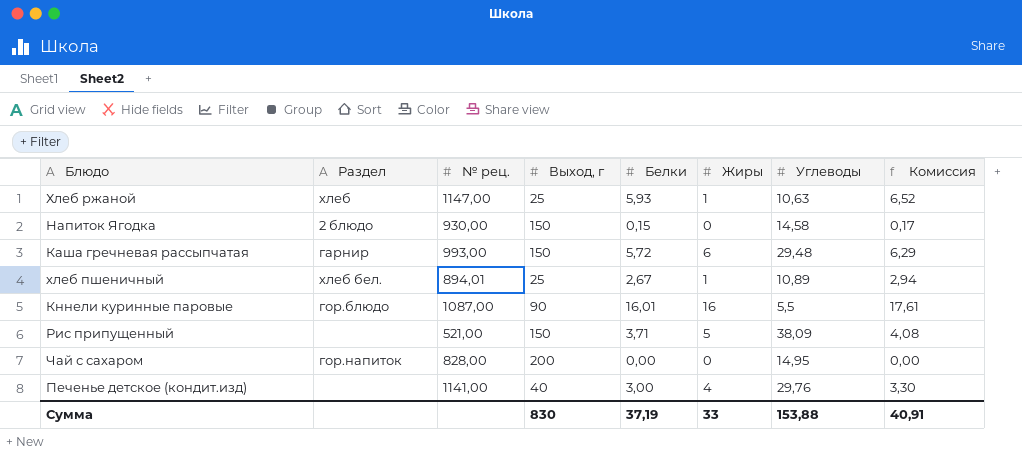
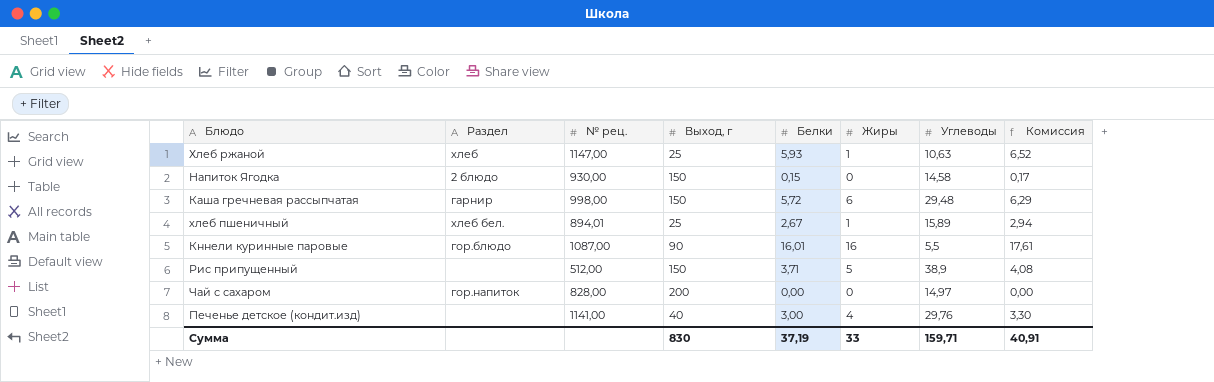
Каша гречневая рассыпчатая | № рец.: 993,00 -> 998,00
хлеб пшеничный | Углеводы: 10,89 -> 15,89
Рис припущенный | № рец.: 521,00 -> 512,00
Рис припущенный | Углеводы: 38,09 -> 38,9
Чай с сахаром | Углеводы: 14,95 -> 14,97
Сумма | Углеводы: 153,88 -> 159,71

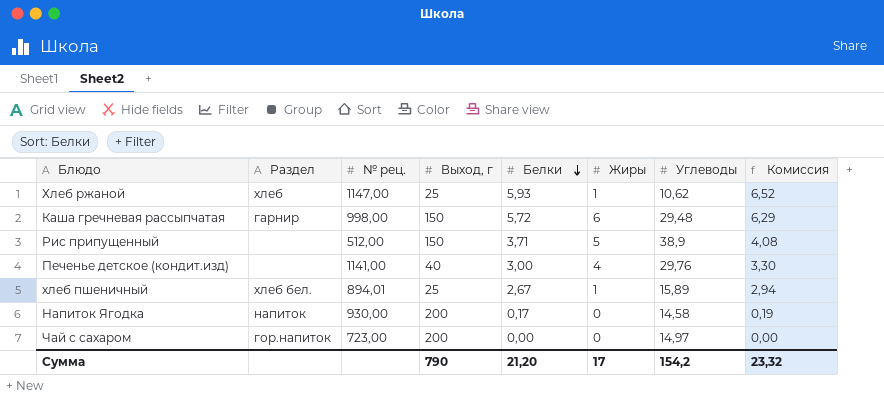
row order: none -> Белки descending
row Кннели куринные паровые: гор.блюдо | 1087,00 | 90 | 16,01 | 16 | 5,5 | 17,61 -> none
Хлеб ржаной | Углеводы: 10,63 -> 10,62
Напиток Ягодка | Раздел: 2 блюдо -> напиток
Напиток Ягодка | Выход, г: 150 -> 200
Напиток Ягодка | Белки: 0,15 -> 0,17
Напиток Ягодка | Комиссия: 0,17 -> 0,19
Чай с сахаром | № рец.: 828,00 -> 723,00
Сумма | Выход, г: 830 -> 790
Сумма | Белки: 37,19 -> 21,20
Сумма | Жиры: 33 -> 17
Сумма | Углеводы: 159,71 -> 154,2
Сумма | Комиссия: 40,91 -> 23,32

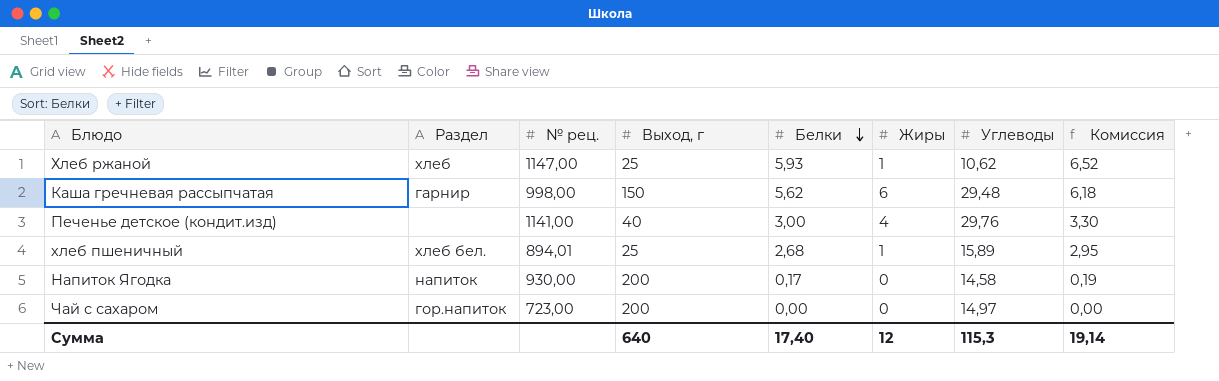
row Рис припущенный: none | 512,00 | 150 | 3,71 | 5 | 38,9 | 4,08 -> none
Каша гречневая рассыпчатая | Белки: 5,72 -> 5,62
Каша гречневая рассыпчатая | Комиссия: 6,29 -> 6,18
хлеб пшеничный | Белки: 2,67 -> 2,68
хлеб пшеничный | Комиссия: 2,94 -> 2,95
Сумма | Выход, г: 790 -> 640
Сумма | Белки: 21,20 -> 17,40
Сумма | Жиры: 17 -> 12
Сумма | Углеводы: 154,2 -> 115,3
Сумма | Комиссия: 23,32 -> 19,14

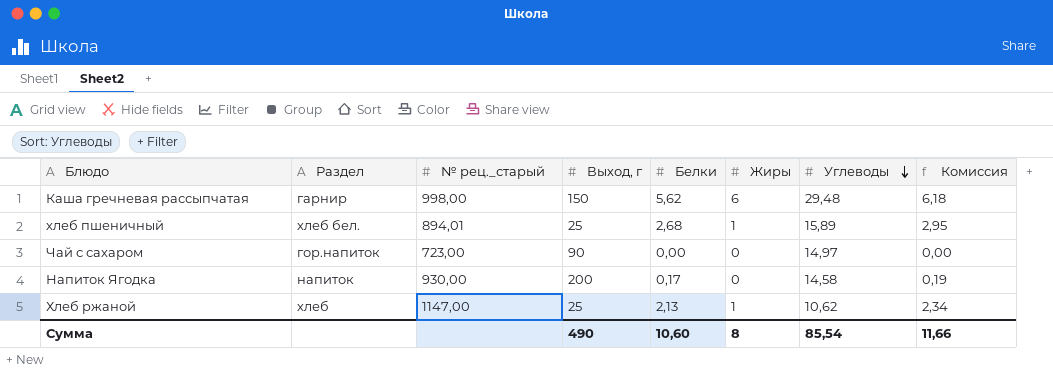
row order: Белки descending -> Углеводы descending
column name: № рец. -> № рец._старый
row Печенье детское (кондит.изд): none | 1141,00 | 40 | 3,00 | 4 | 29,76 | 3,30 -> none
Чай с сахаром | Выход, г: 200 -> 90
Хлеб ржаной | Белки: 5,93 -> 2,13
Хлеб ржаной | Комиссия: 6,52 -> 2,34
Сумма | Выход, г: 640 -> 490
Сумма | Белки: 17,40 -> 10,60
Сумма | Жиры: 12 -> 8
Сумма | Углеводы: 115,3 -> 85,54
Сумма | Комиссия: 19,14 -> 11,66

